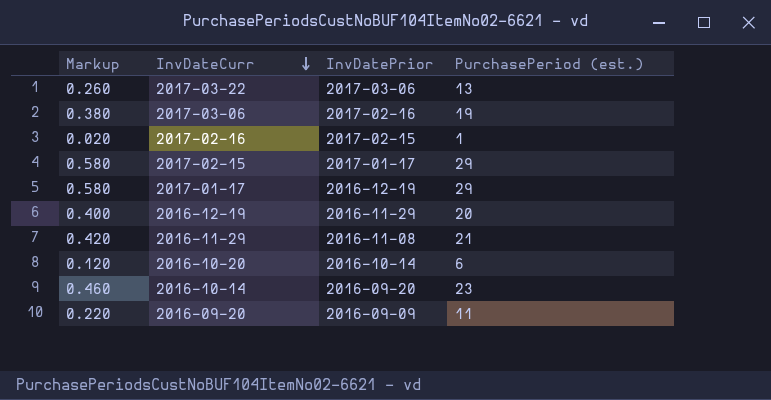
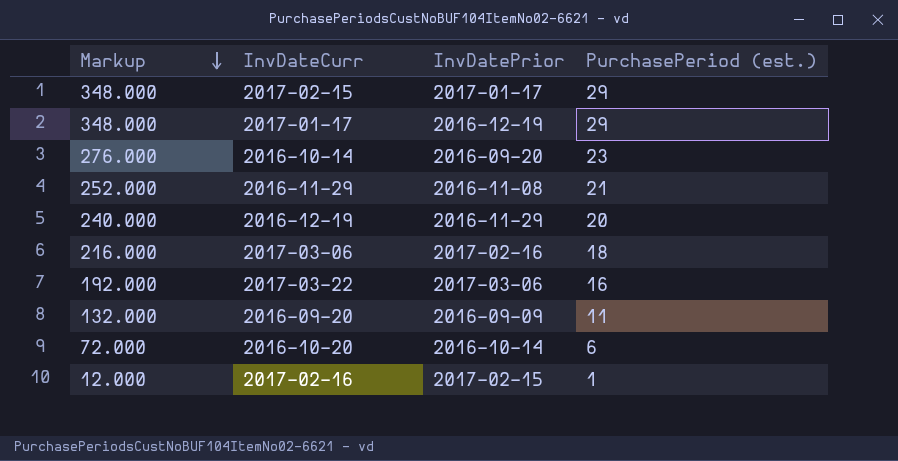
row order: InvDateCurr descending -> Markup descending
column Markup | formula: [PurchasePeriod (est.)] * 0.02 -> [PurchasePeriod (est.)] * 12
2017-03-06 | PurchasePeriod (est.): 19 -> 18
2017-03-22 | PurchasePeriod (est.): 13 -> 16

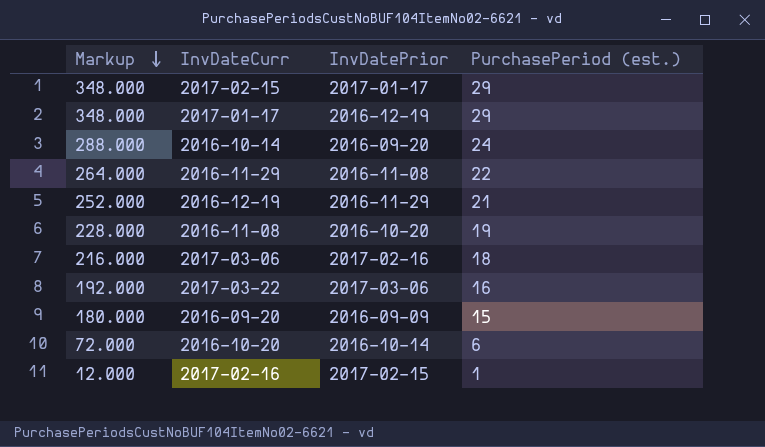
2016-10-14 | Markup: 276.000 -> 288.000
2016-10-14 | PurchasePeriod (est.): 23 -> 24
2016-11-29 | Markup: 252.000 -> 264.000
2016-11-29 | PurchasePeriod (est.): 21 -> 22
2016-12-19 | Markup: 240.000 -> 252.000
2016-12-19 | PurchasePeriod (est.): 20 -> 21
row 2016-11-08: none -> 228.000 | 2016-10-20 | 19
2016-09-20 | Markup: 132.000 -> 180.000
2016-09-20 | PurchasePeriod (est.): 11 -> 15

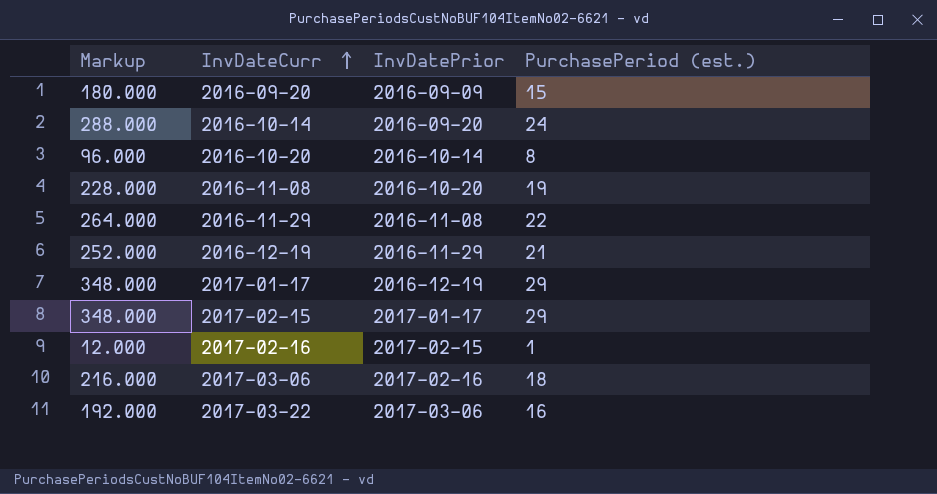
row order: Markup descending -> InvDateCurr ascending
2016-10-20 | Markup: 72.000 -> 96.000
2016-10-20 | PurchasePeriod (est.): 6 -> 8

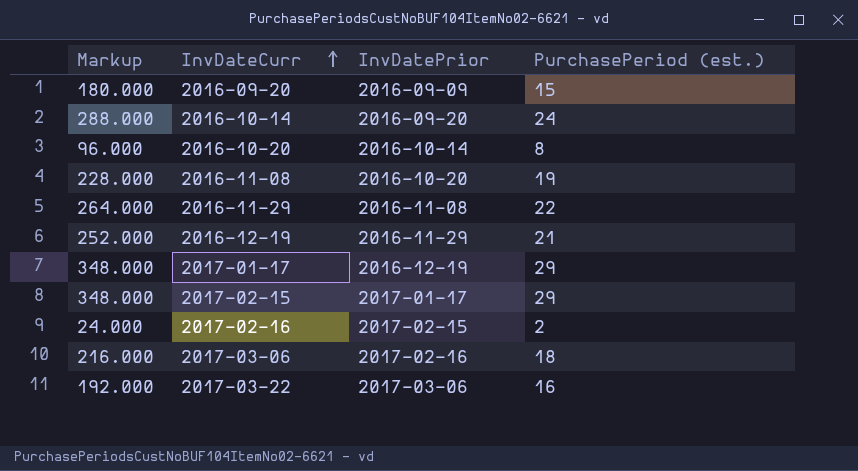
2017-02-16 | Markup: 12.000 -> 24.000
2017-02-16 | PurchasePeriod (est.): 1 -> 2

